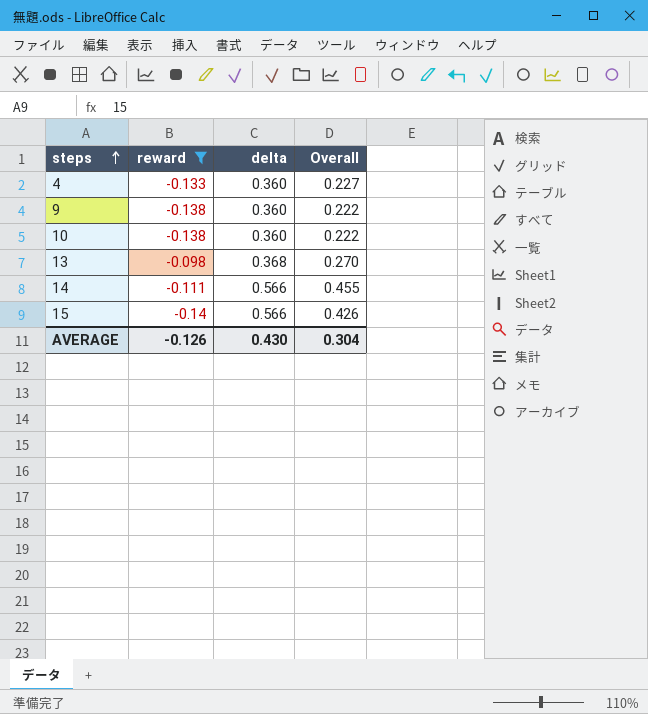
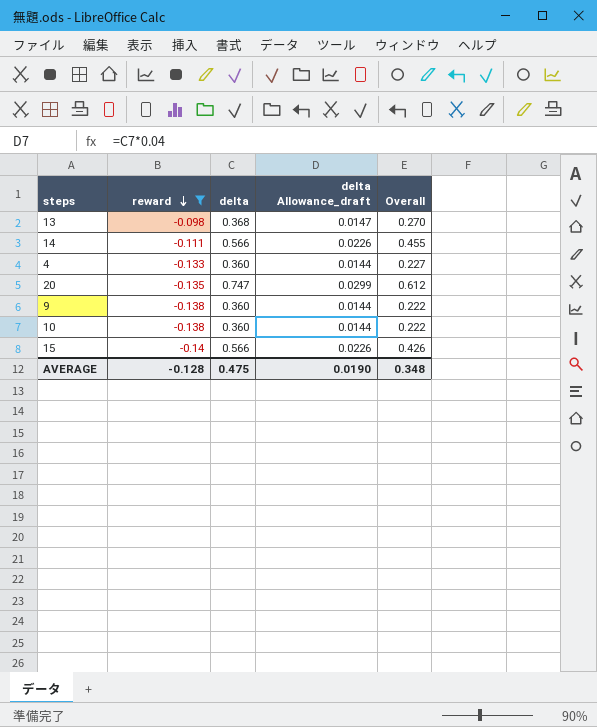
row order: steps ascending -> reward descending
column delta Allowance_draft | formula: none -> [delta] * 0.04
row 20: none -> -0.135 | 0.747 | 0.0299 | 0.612
AVERAGE | reward: -0.126 -> -0.128
AVERAGE | delta: 0.430 -> 0.475
AVERAGE | Overall: 0.304 -> 0.348

